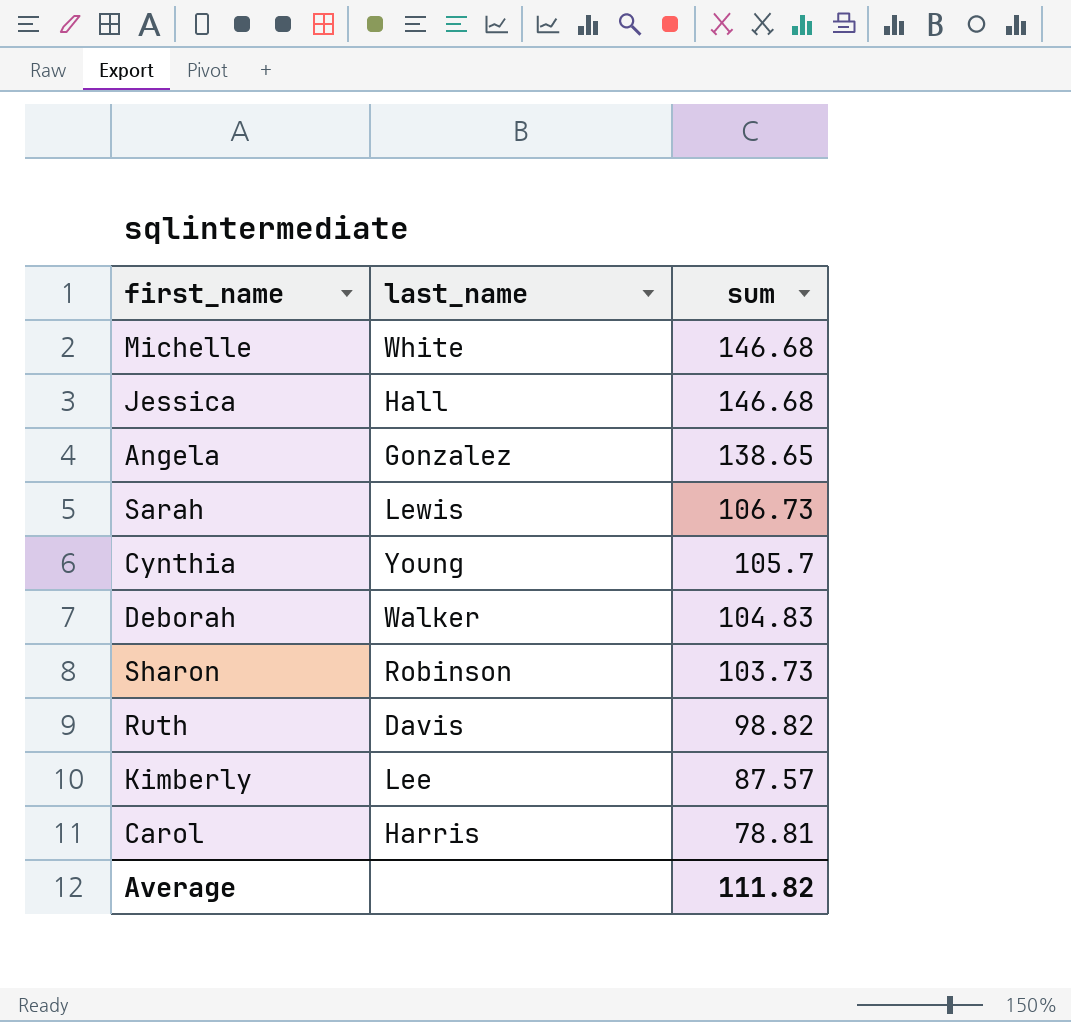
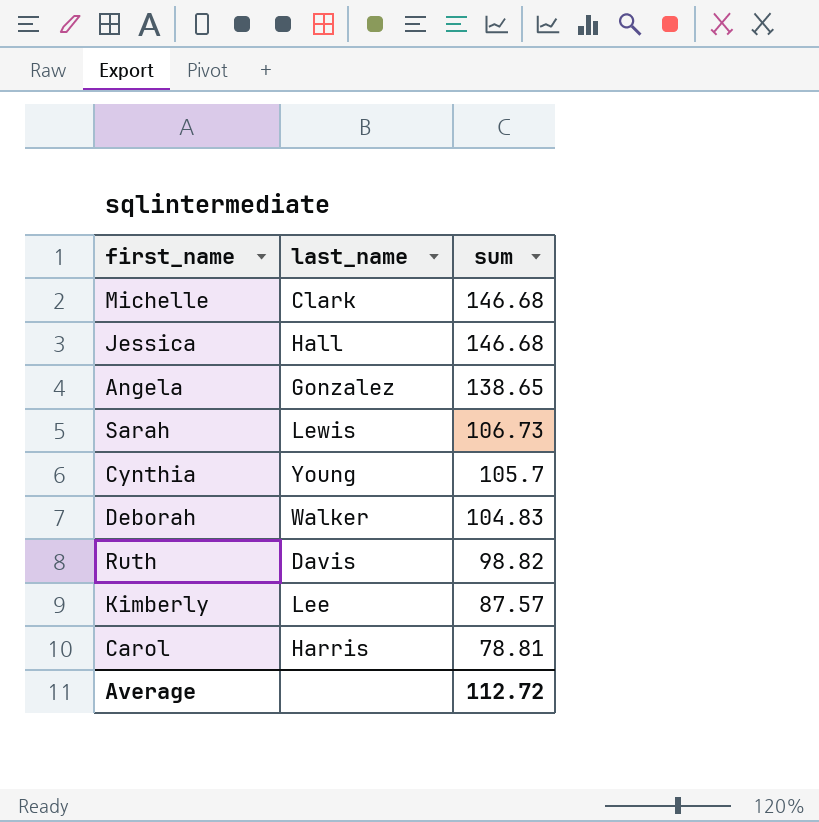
row Sharon: Robinson | 103.73 -> none
Michelle | last_name: White -> Clark
Average | sum: 111.82 -> 112.72

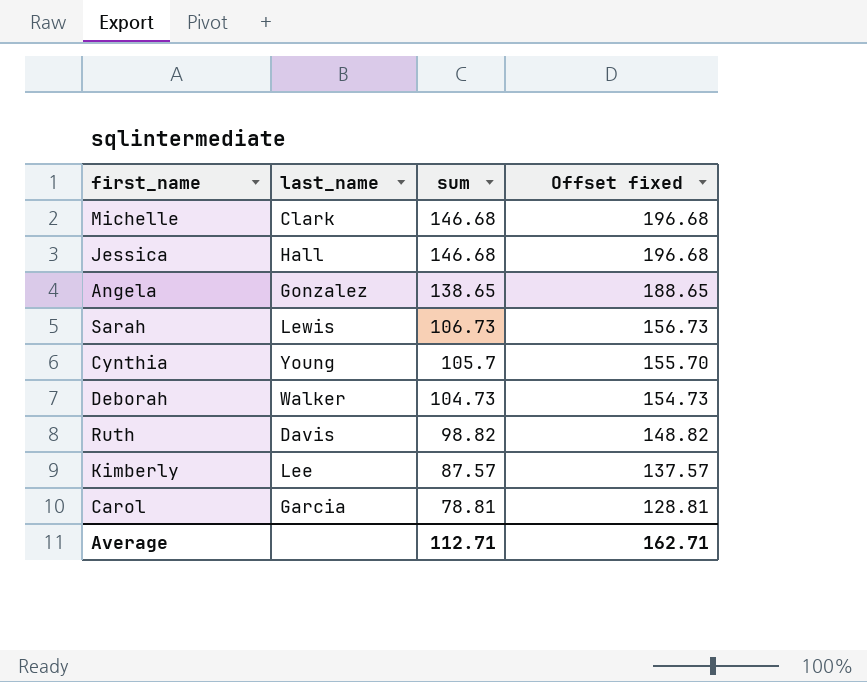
column Offset fixed | formula: none -> [sum] + 50
Deborah | sum: 104.83 -> 104.73
Carol | last_name: Harris -> Garcia
Average | sum: 112.72 -> 112.71

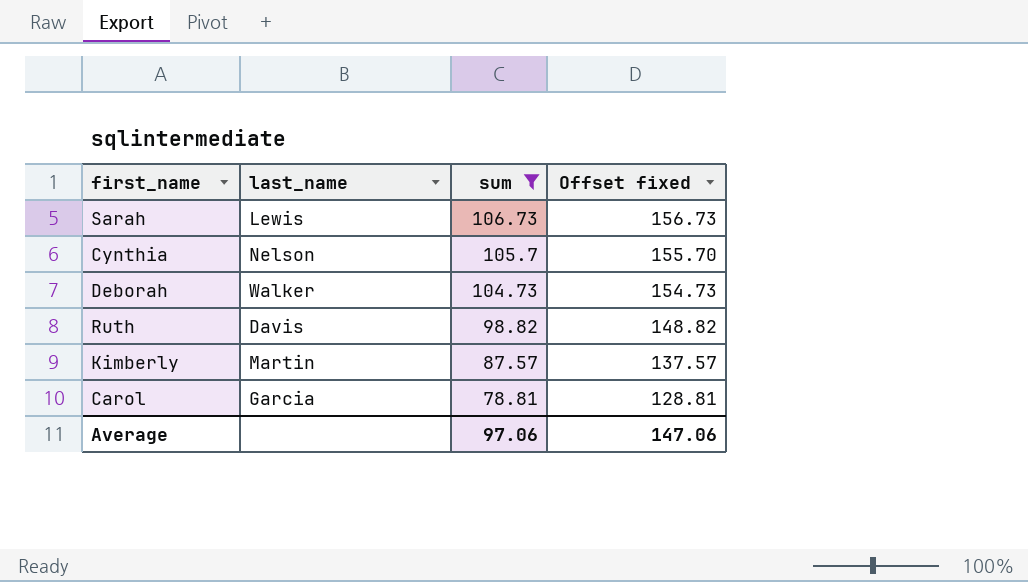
filter: none -> sum <= 106.73
Cynthia | last_name: Young -> Nelson
Kimberly | last_name: Lee -> Martin
Average | sum: 112.71 -> 97.06
Average | Offset fixed: 162.71 -> 147.06

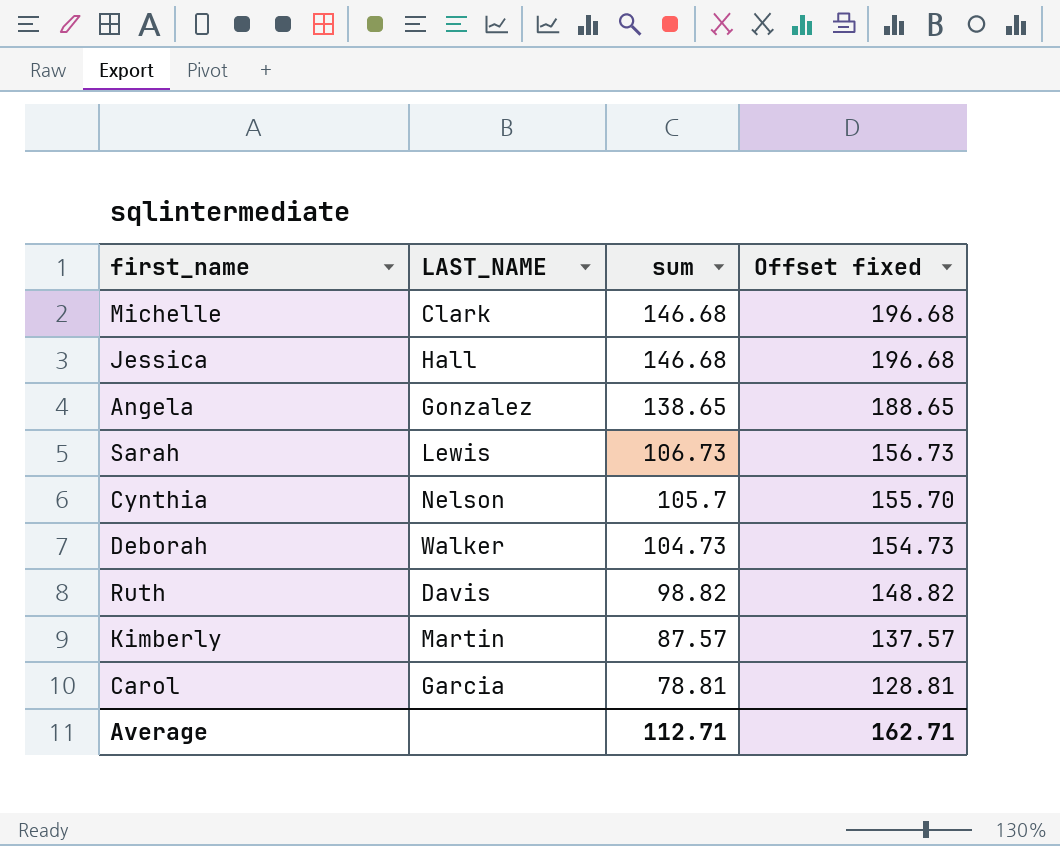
filter: sum <= 106.73 -> none
column name: last_name -> LAST_NAME
Average | sum: 97.06 -> 112.71
Average | Offset fixed: 147.06 -> 162.71

